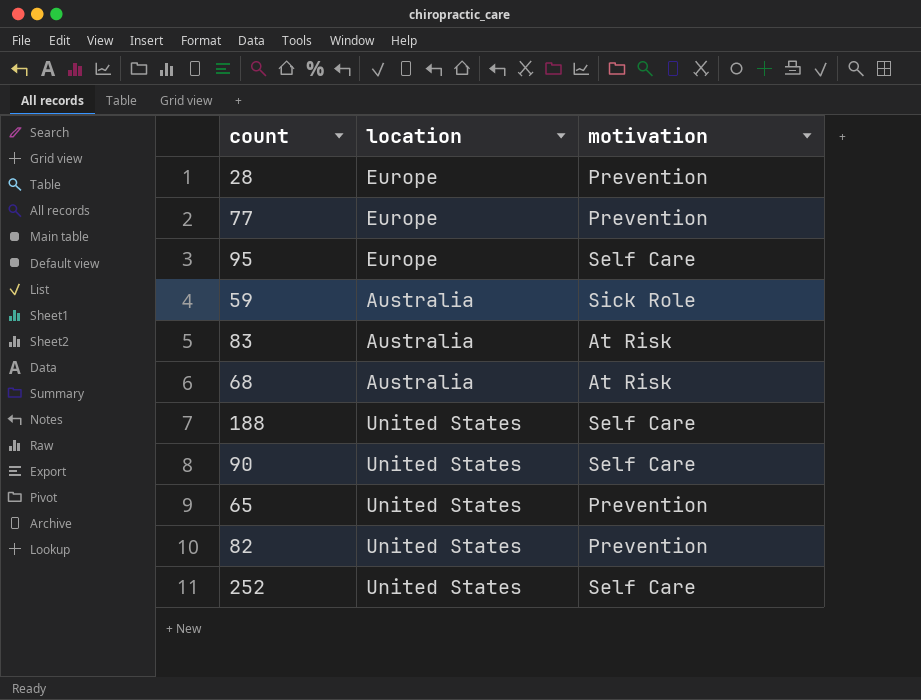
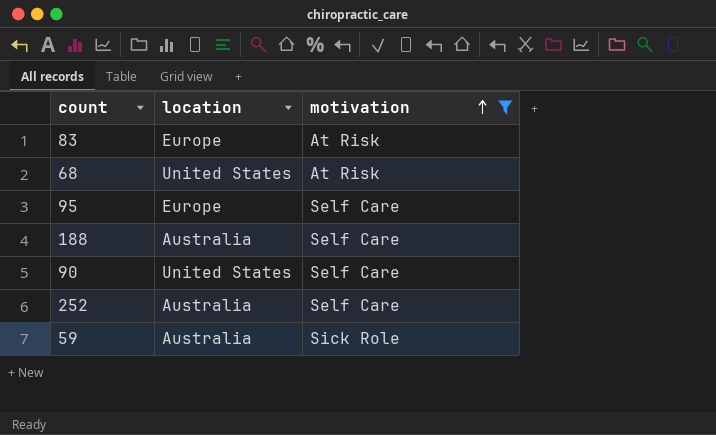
filter: none -> motivation != Prevention
row order: none -> motivation ascending
83 | location: Australia -> Europe
68 | location: Australia -> United States
188 | location: United States -> Australia
252 | location: United States -> Australia

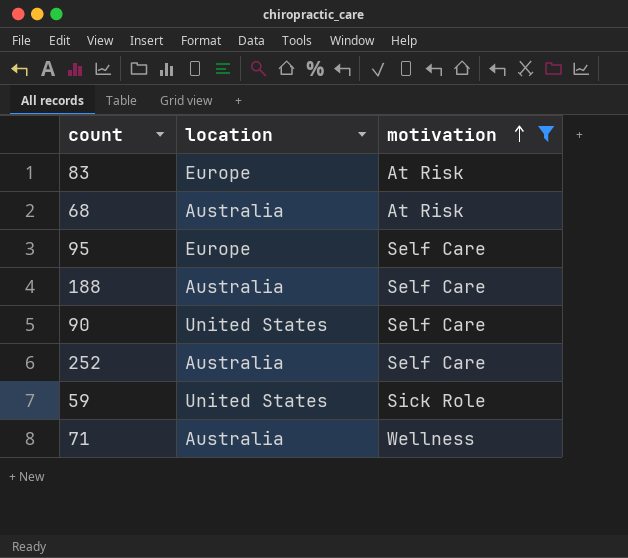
68 | location: United States -> Australia
59 | location: Australia -> United States
row 71: none -> Australia | Wellness

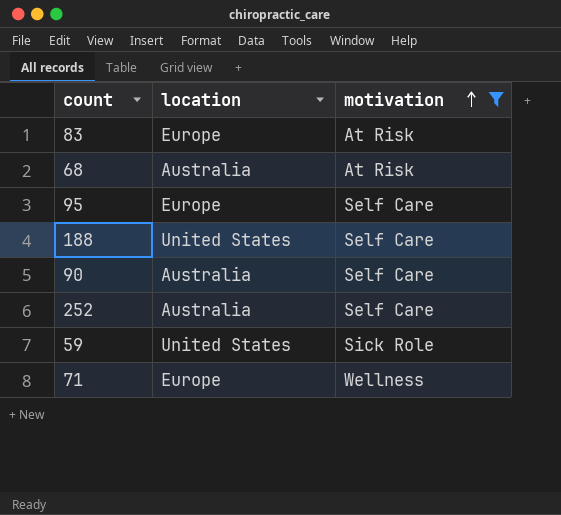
188 | location: Australia -> United States
90 | location: United States -> Australia
71 | location: Australia -> Europe

